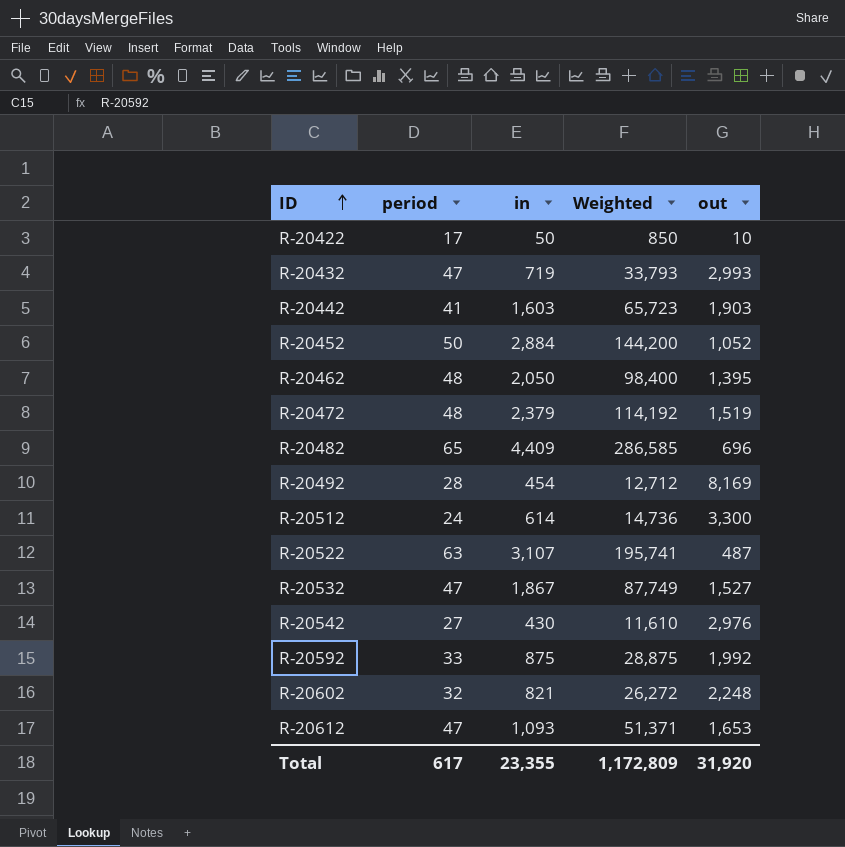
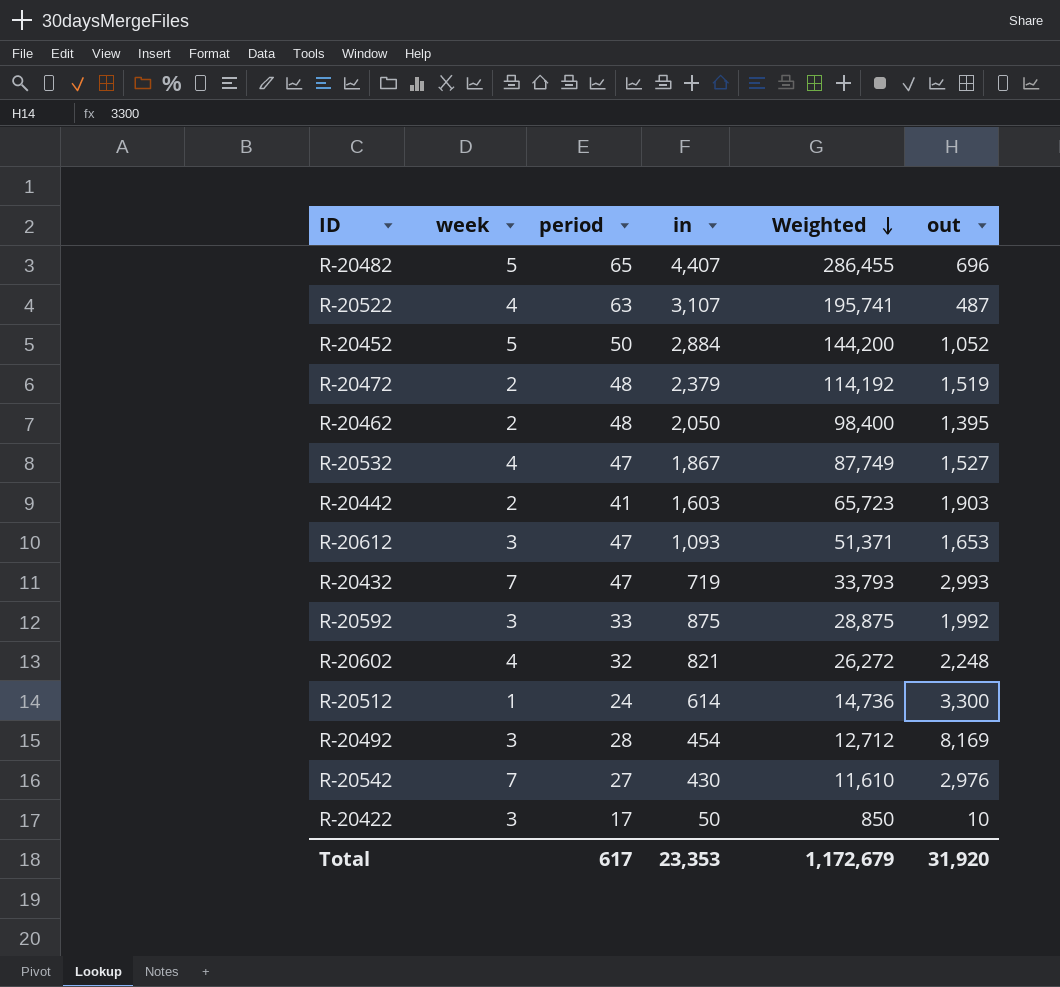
row order: ID ascending -> Weighted descending
column week | position: none -> 2
R-20482 | in: 4,409 -> 4,407
R-20482 | Weighted: 286,585 -> 286,455
Total | in: 23,355 -> 23,353
Total | Weighted: 1,172,809 -> 1,172,679

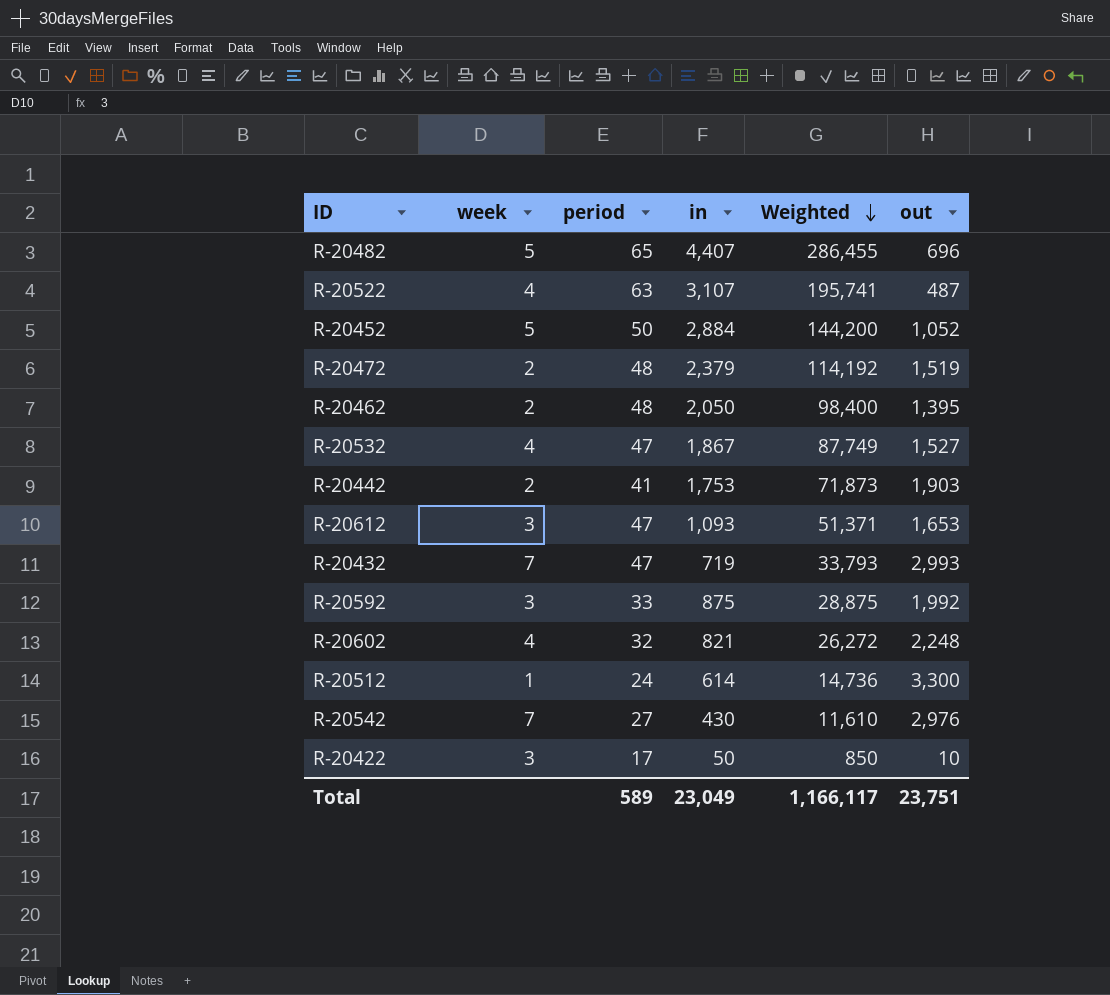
row R-20492: 3 | 28 | 454 | 12,712 | 8,169 -> none
R-20442 | in: 1,603 -> 1,753
R-20442 | Weighted: 65,723 -> 71,873
Total | period: 617 -> 589
Total | in: 23,353 -> 23,049
Total | Weighted: 1,172,679 -> 1,166,117
Total | out: 31,920 -> 23,751

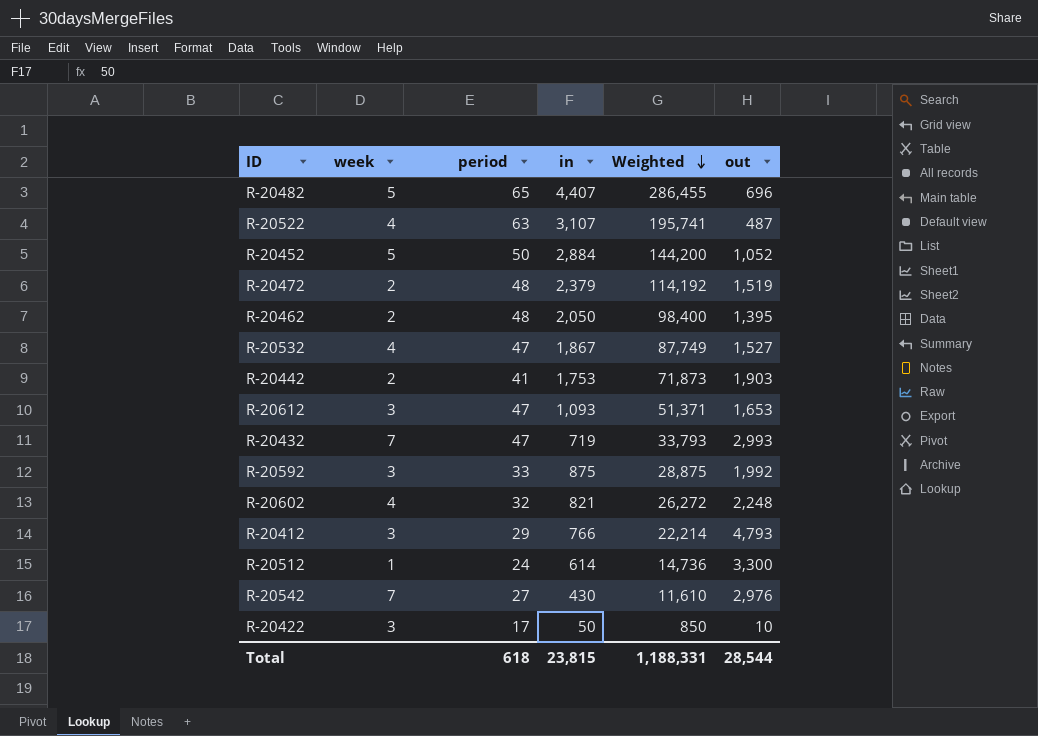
row R-20412: none -> 3 | 29 | 766 | 22,214 | 4,793
Total | period: 589 -> 618
Total | in: 23,049 -> 23,815
Total | Weighted: 1,166,117 -> 1,188,331
Total | out: 23,751 -> 28,544

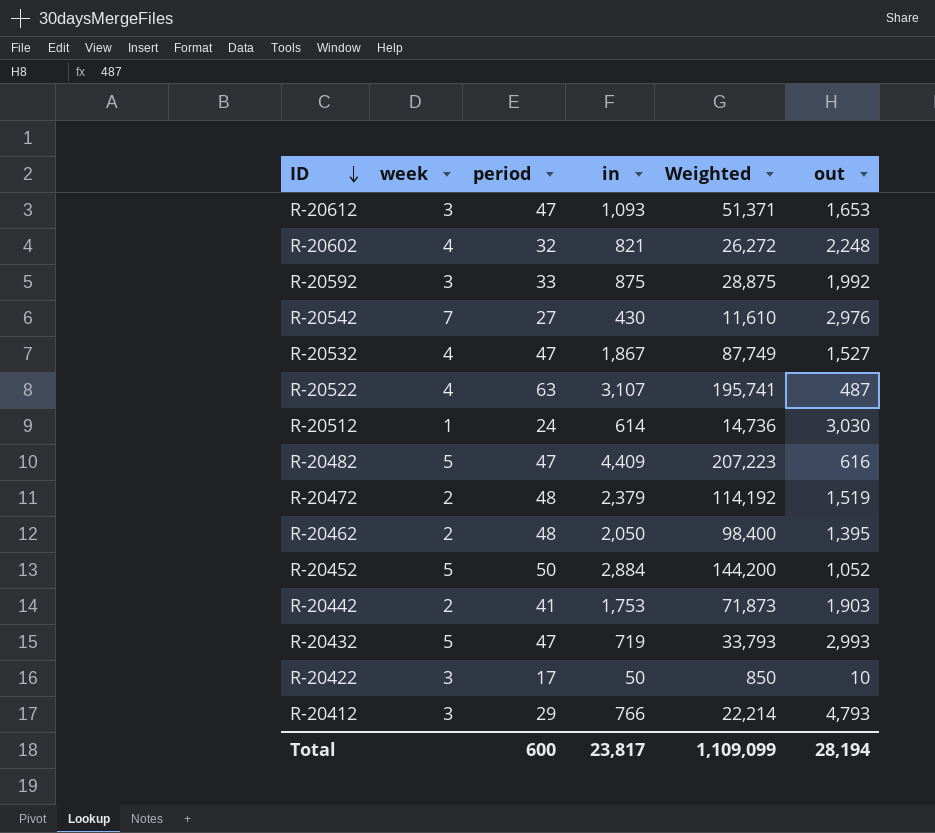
row order: Weighted descending -> ID descending
R-20512 | out: 3,300 -> 3,030
R-20482 | period: 65 -> 47
R-20482 | in: 4,407 -> 4,409
R-20482 | Weighted: 286,455 -> 207,223
R-20482 | out: 696 -> 616
R-20432 | week: 7 -> 5
Total | period: 618 -> 600
Total | in: 23,815 -> 23,817
Total | Weighted: 1,188,331 -> 1,109,099
Total | out: 28,544 -> 28,194

